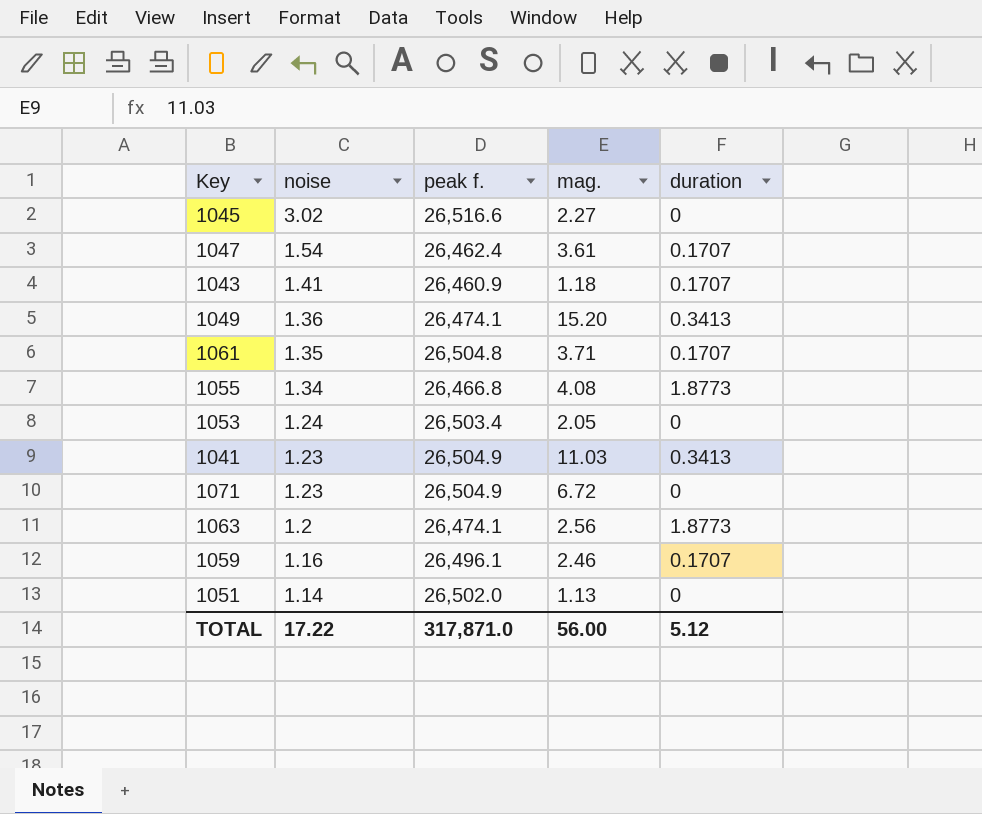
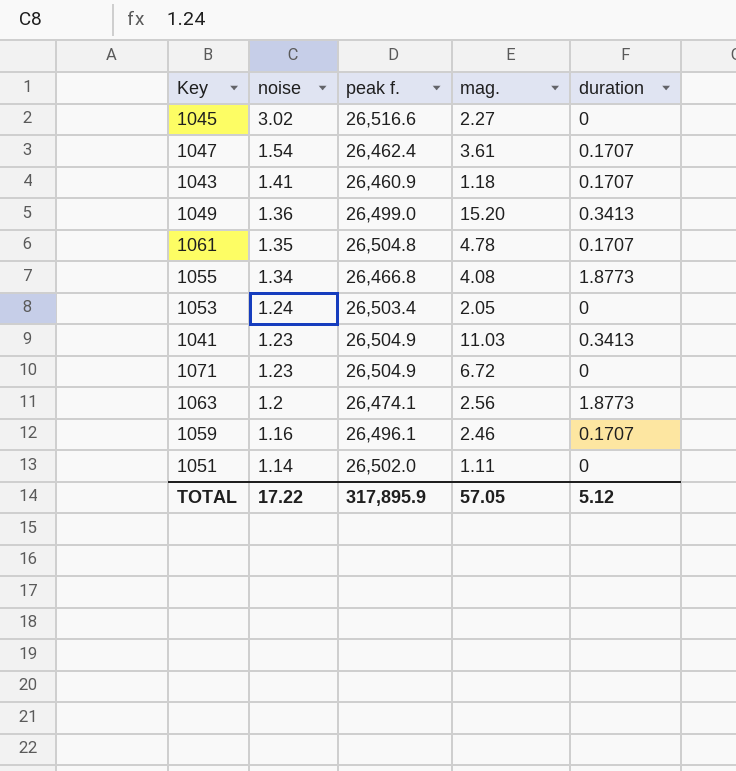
1049 | peak f.: 26,474.1 -> 26,499.0
1061 | mag.: 3.71 -> 4.78
1051 | mag.: 1.13 -> 1.11
TOTAL | peak f.: 317,871.0 -> 317,895.9
TOTAL | mag.: 56.00 -> 57.05

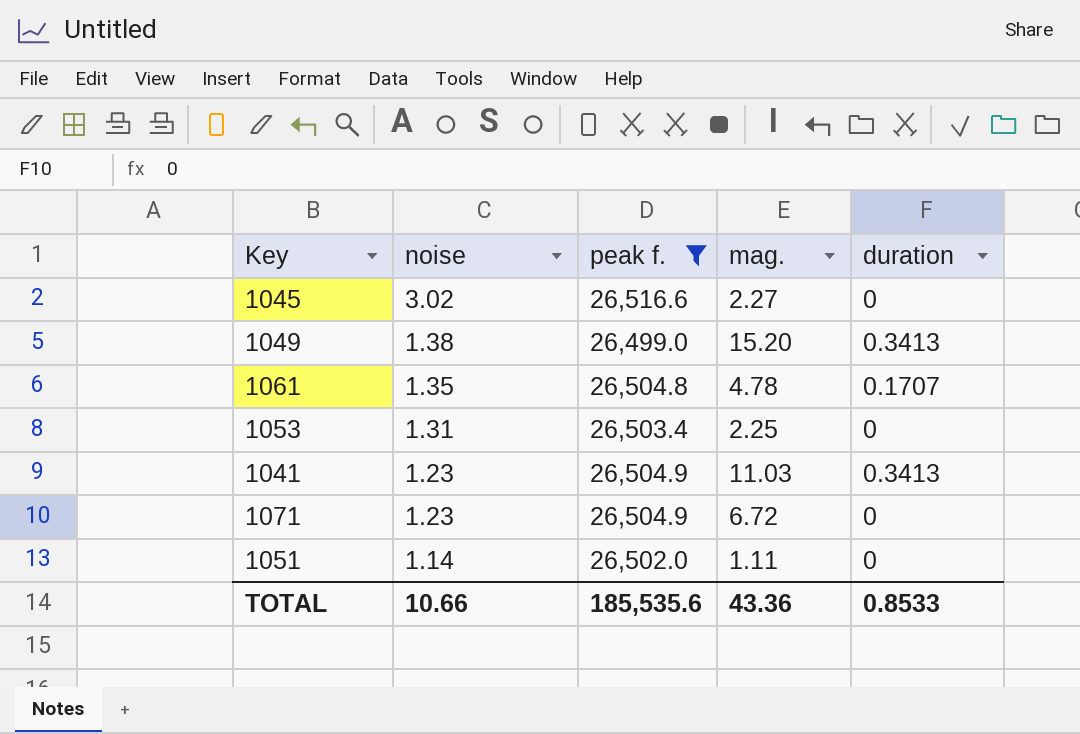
filter: none -> peak f. >= 26,499.0
1049 | noise: 1.36 -> 1.38
1053 | noise: 1.24 -> 1.31
1053 | mag.: 2.05 -> 2.25
TOTAL | noise: 17.22 -> 10.66
TOTAL | peak f.: 317,895.9 -> 185,535.6
TOTAL | mag.: 57.05 -> 43.36
TOTAL | duration: 5.12 -> 0.8533

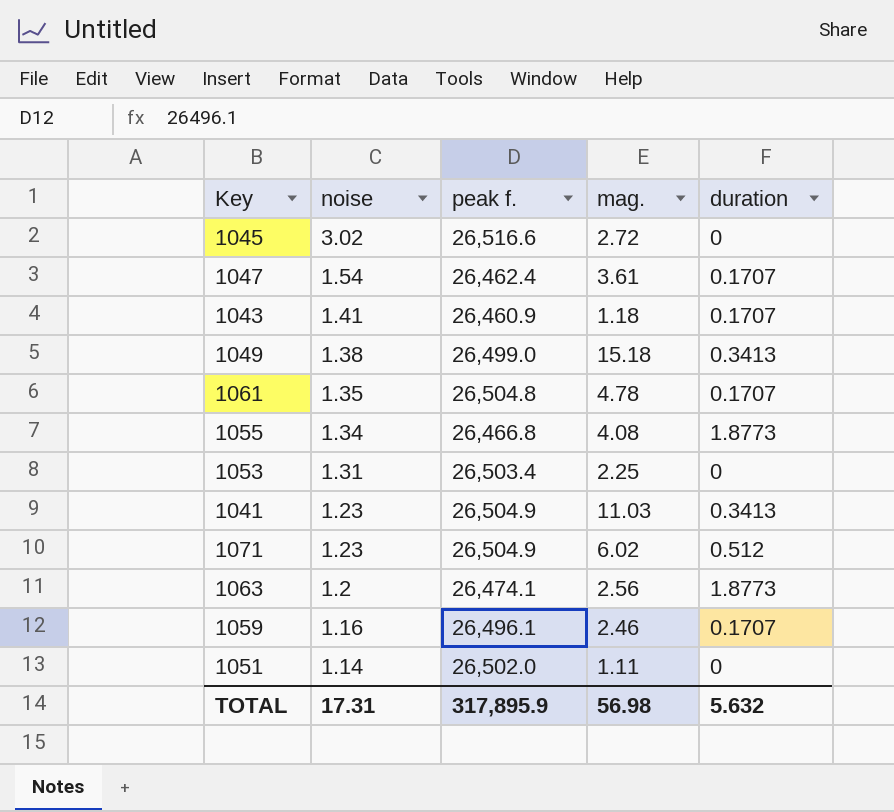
filter: peak f. >= 26,499.0 -> none
1045 | mag.: 2.27 -> 2.72
1049 | mag.: 15.20 -> 15.18
1071 | mag.: 6.72 -> 6.02
1071 | duration: 0 -> 0.512
TOTAL | noise: 10.66 -> 17.31
TOTAL | peak f.: 185,535.6 -> 317,895.9
TOTAL | mag.: 43.36 -> 56.98
TOTAL | duration: 0.8533 -> 5.632

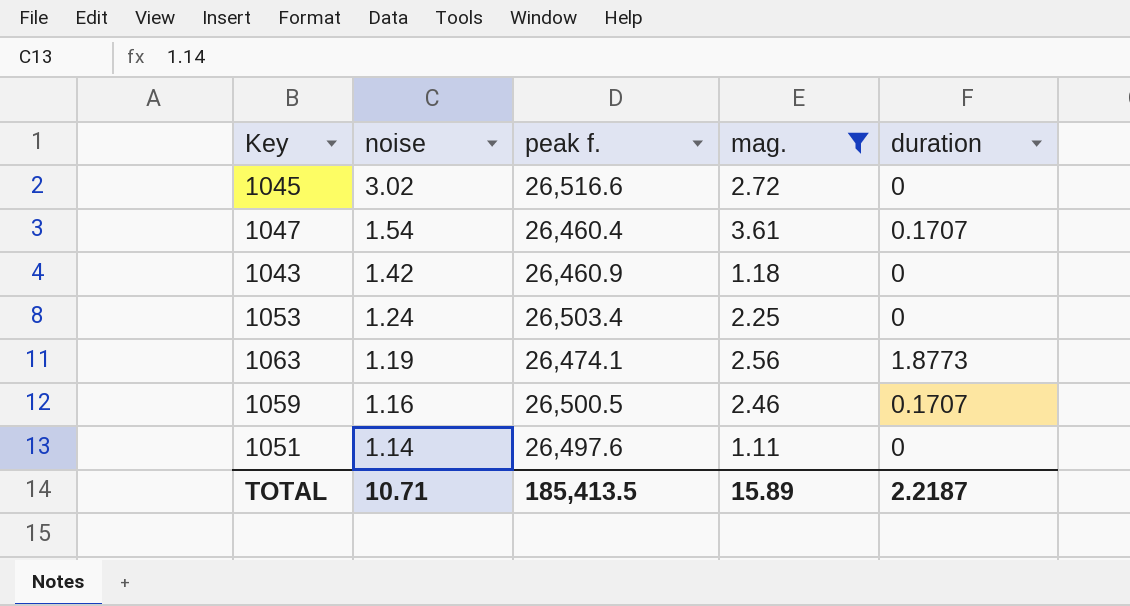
filter: none -> mag. <= 3.61
1047 | peak f.: 26,462.4 -> 26,460.4
1043 | noise: 1.41 -> 1.42
1043 | duration: 0.1707 -> 0
1053 | noise: 1.31 -> 1.24
1063 | noise: 1.2 -> 1.19
1059 | peak f.: 26,496.1 -> 26,500.5
1051 | peak f.: 26,502.0 -> 26,497.6
TOTAL | noise: 17.31 -> 10.71
TOTAL | peak f.: 317,895.9 -> 185,413.5
TOTAL | mag.: 56.98 -> 15.89
TOTAL | duration: 5.632 -> 2.2187

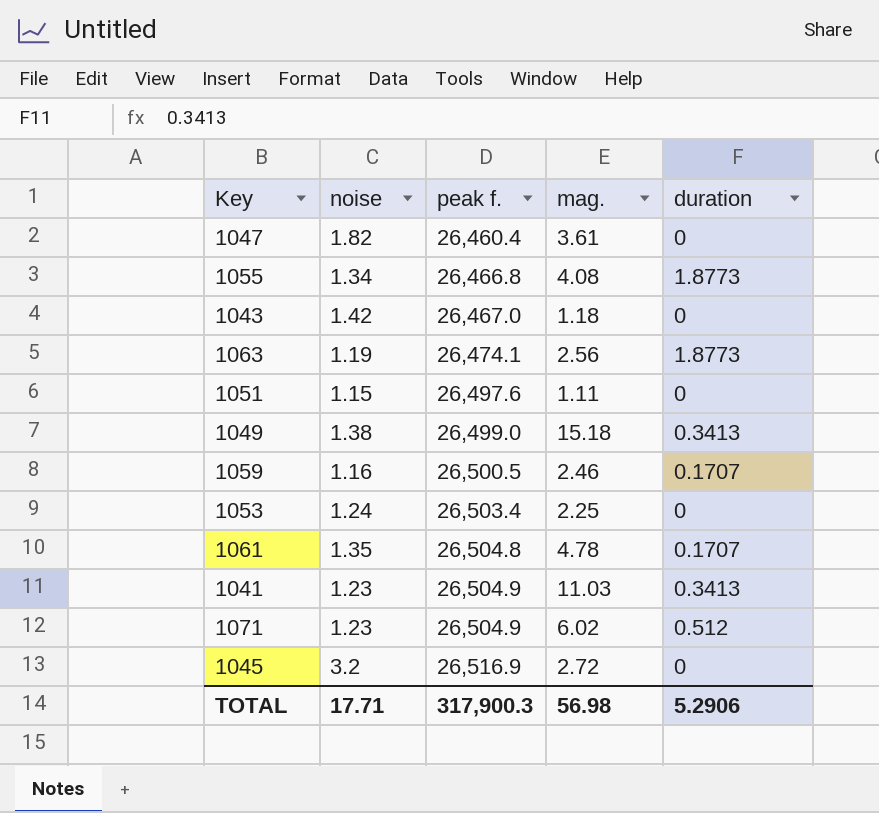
filter: mag. <= 3.61 -> none
row order: noise descending -> peak f. ascending
1047 | noise: 1.54 -> 1.82
1047 | duration: 0.1707 -> 0
1043 | peak f.: 26,460.9 -> 26,467.0
1051 | noise: 1.14 -> 1.15
1045 | noise: 3.02 -> 3.2
1045 | peak f.: 26,516.6 -> 26,516.9
TOTAL | noise: 10.71 -> 17.71
TOTAL | peak f.: 185,413.5 -> 317,900.3
TOTAL | mag.: 15.89 -> 56.98
TOTAL | duration: 2.2187 -> 5.2906

